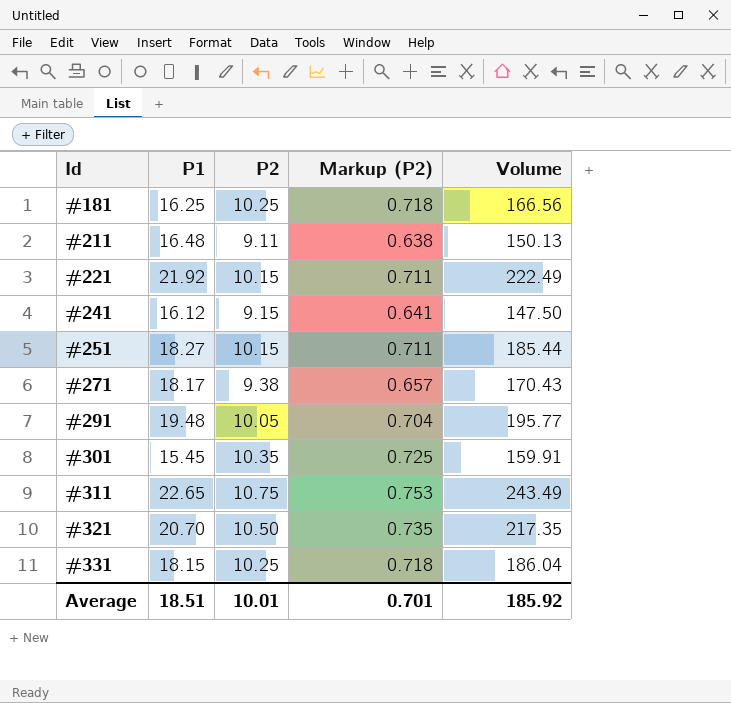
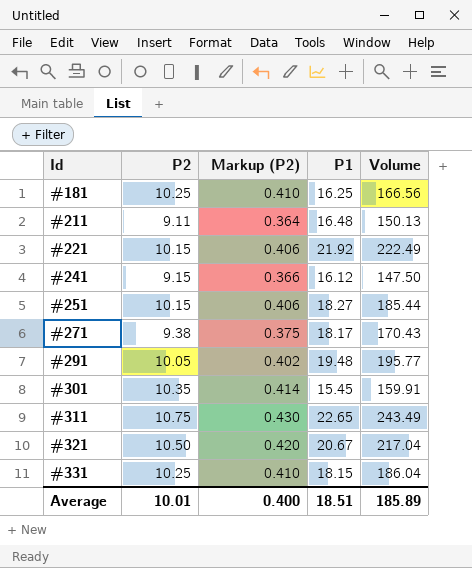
column Markup (P2) | formula: [P2] * 0.07 -> [P2] * 0.04
column P1 | position: 2 -> 4
#321 | P1: 20.70 -> 20.67
#321 | Volume: 217.35 -> 217.04
Average | Markup (P2): 0.701 -> 0.400
Average | Volume: 185.92 -> 185.89

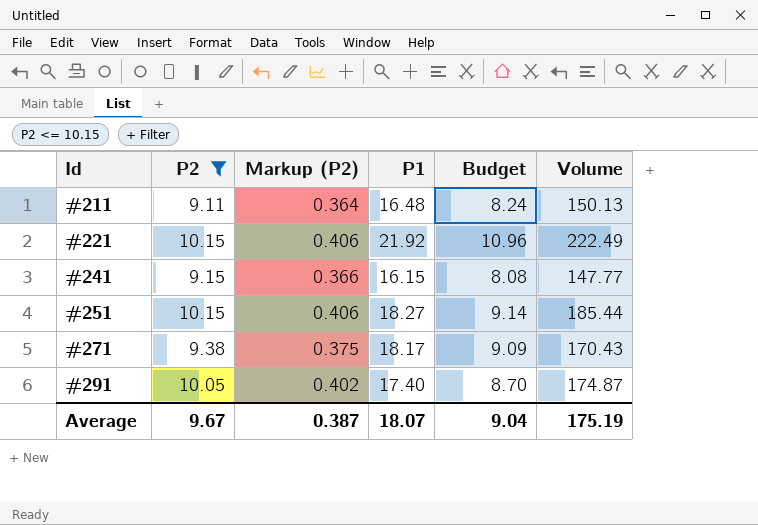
filter: none -> P2 <= 10.15
column Budget | formula: none -> [P1] * 0.5
#241 | P1: 16.12 -> 16.15
#241 | Volume: 147.50 -> 147.77
#291 | P1: 19.48 -> 17.40
#291 | Volume: 195.77 -> 174.87
Average | P2: 10.01 -> 9.67
Average | Markup (P2): 0.400 -> 0.387
Average | P1: 18.51 -> 18.07
Average | Volume: 185.89 -> 175.19

